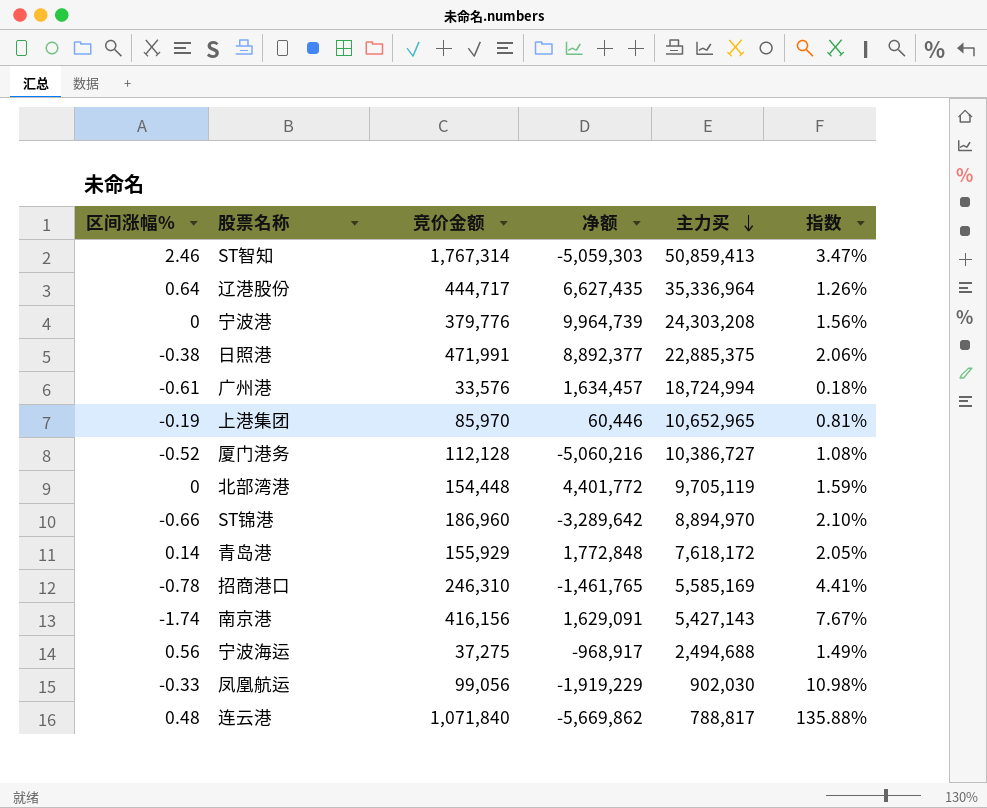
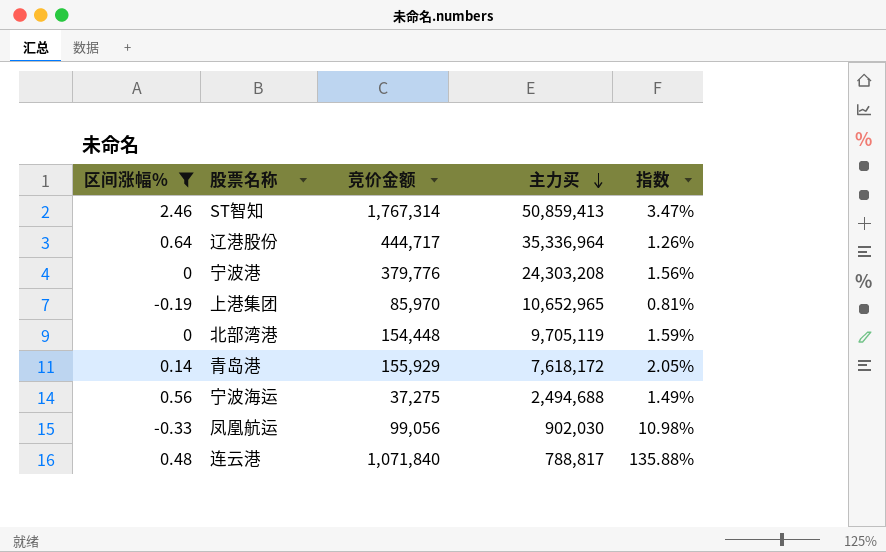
filter: none -> 区间涨幅% >= -0.33
column 净额 | position: 4 -> none

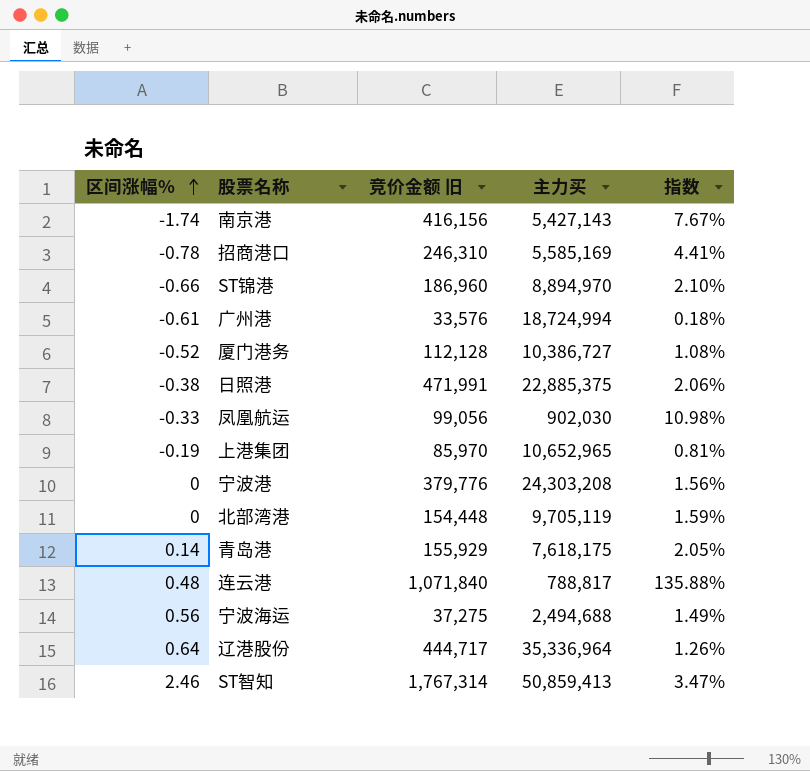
filter: 区间涨幅% >= -0.33 -> none
row order: 主力买 descending -> 区间涨幅% ascending
column name: 竞价金额 -> 竞价金额 旧
青岛港 | 主力买: 7,618,172 -> 7,618,175

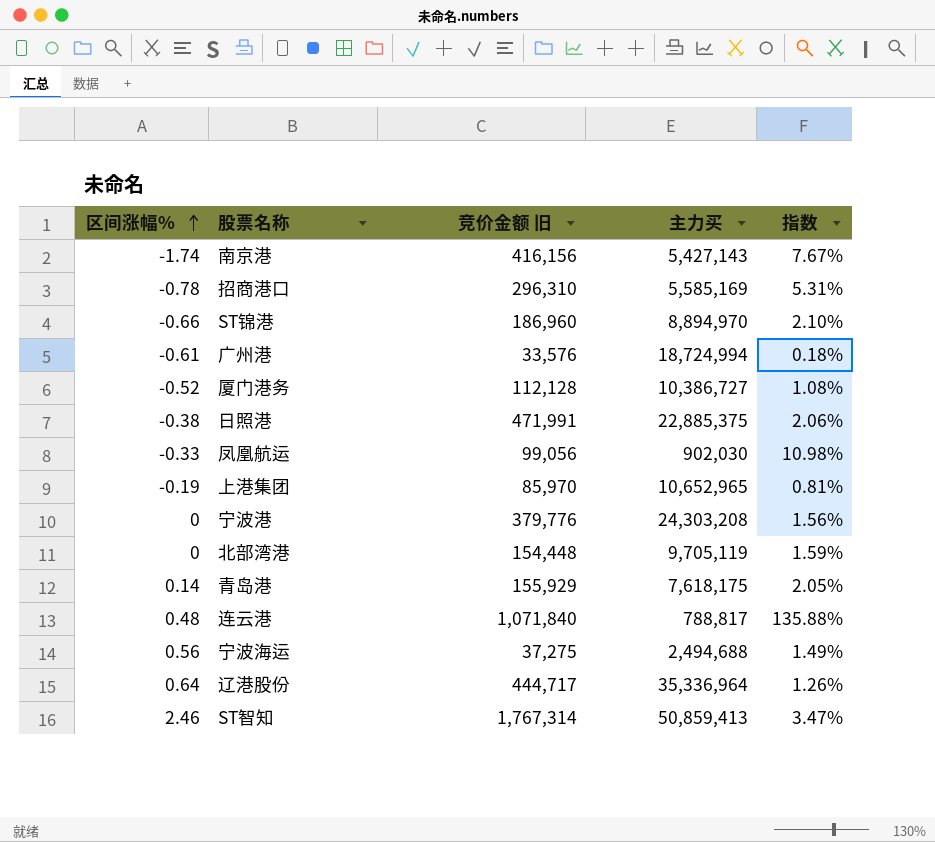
招商港口 | 竞价金额 旧: 246,310 -> 296,310
招商港口 | 指数: 4.41% -> 5.31%

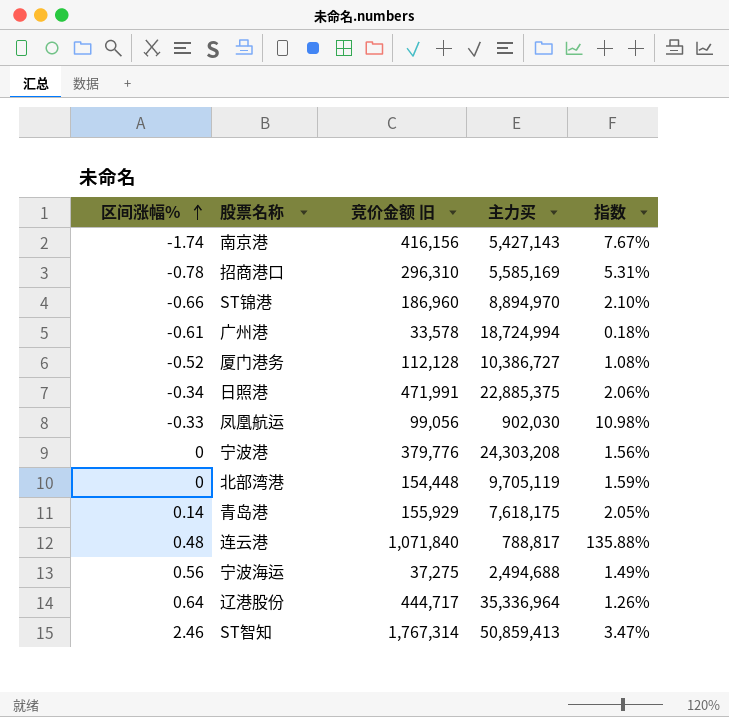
row 上港集团: -0.19 | 85,970 | 10,652,965 | 0.81% -> none
广州港 | 竞价金额 旧: 33,576 -> 33,578
日照港 | 区间涨幅%: -0.38 -> -0.34

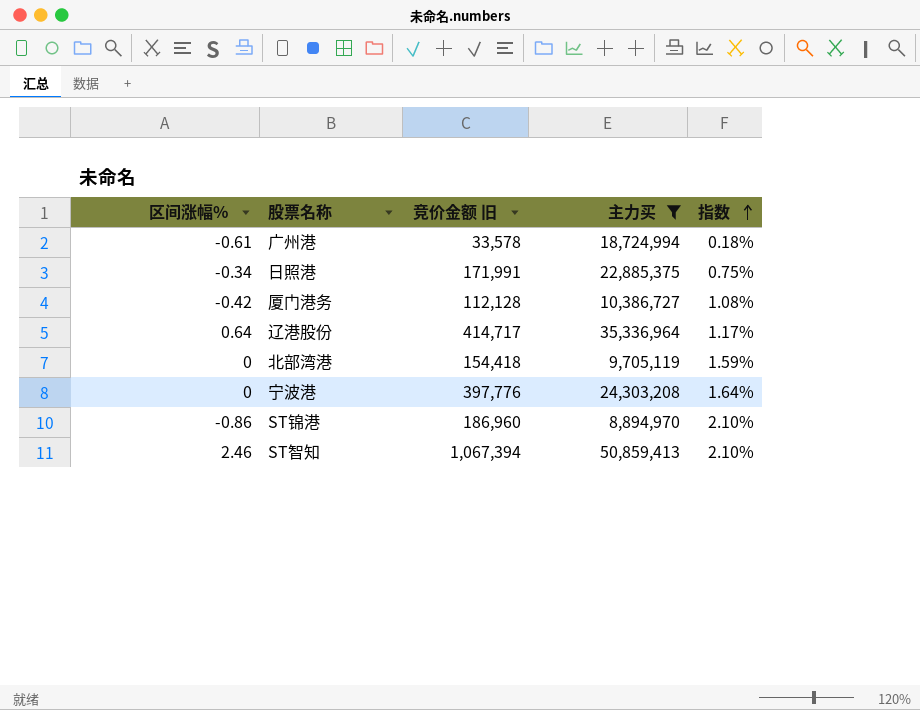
filter: none -> 主力买 >= 8,894,970
row order: 区间涨幅% ascending -> 指数 ascending
日照港 | 竞价金额 旧: 471,991 -> 171,991
日照港 | 指数: 2.06% -> 0.75%
厦门港务 | 区间涨幅%: -0.52 -> -0.42
辽港股份 | 竞价金额 旧: 444,717 -> 414,717
辽港股份 | 指数: 1.26% -> 1.17%
北部湾港 | 竞价金额 旧: 154,448 -> 154,418
宁波港 | 竞价金额 旧: 379,776 -> 397,776
宁波港 | 指数: 1.56% -> 1.64%
ST锦港 | 区间涨幅%: -0.66 -> -0.86
ST智知 | 竞价金额 旧: 1,767,314 -> 1,067,394
ST智知 | 指数: 3.47% -> 2.10%

